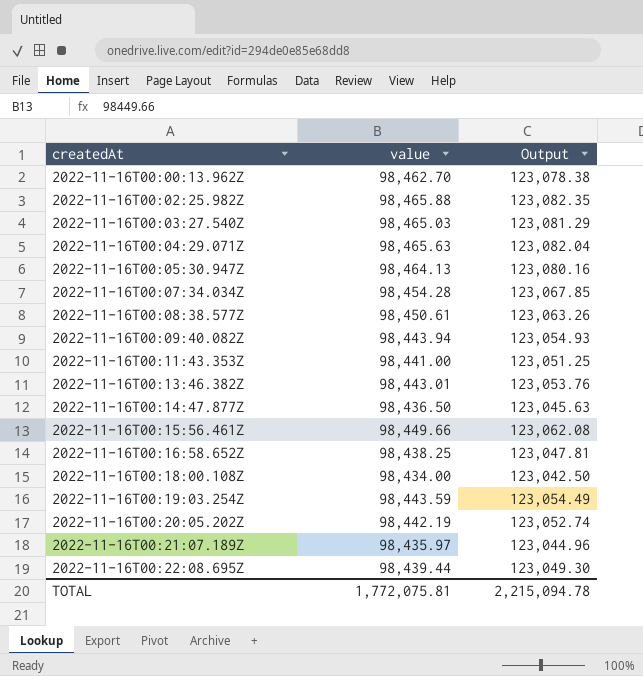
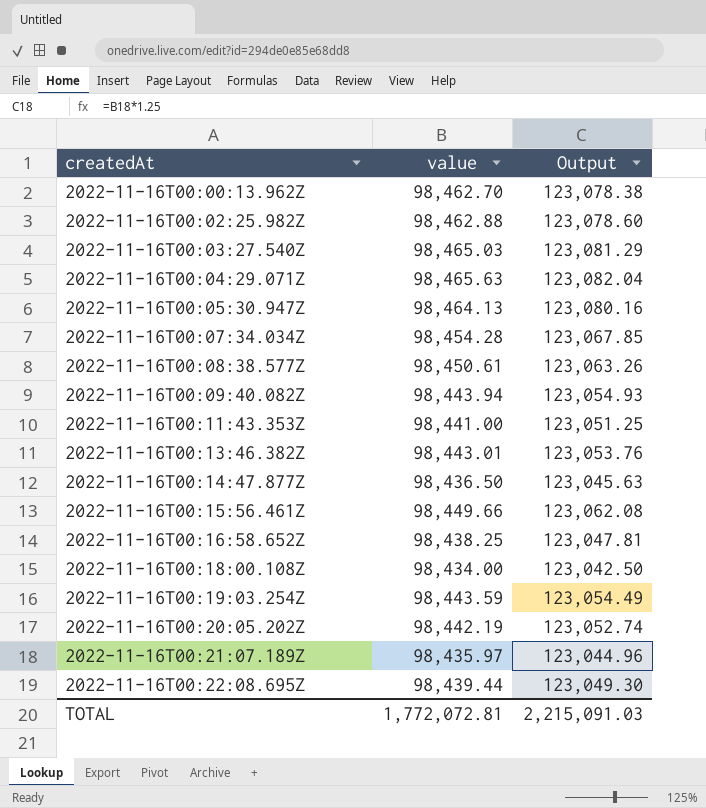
2022-11-16T00:02:25.982Z | value: 98,465.88 -> 98,462.88
2022-11-16T00:02:25.982Z | Output: 123,082.35 -> 123,078.60
TOTAL | value: 1,772,075.81 -> 1,772,072.81
TOTAL | Output: 2,215,094.78 -> 2,215,091.03

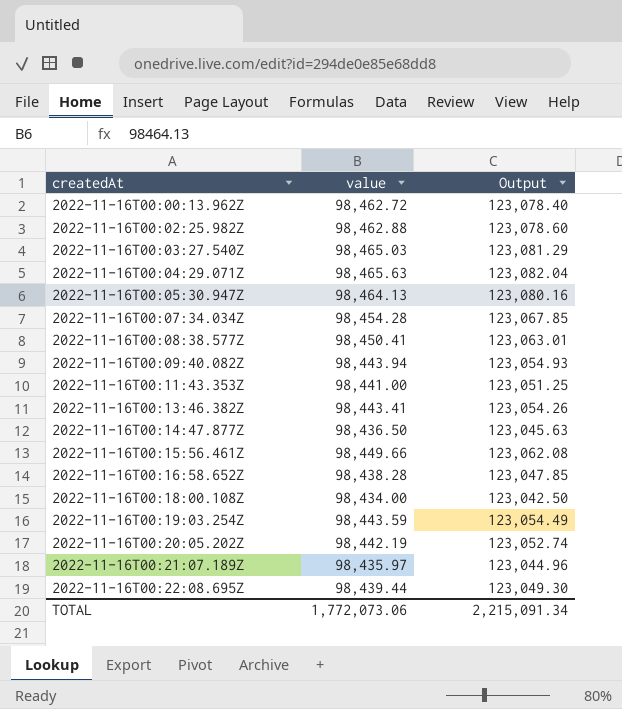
2022-11-16T00:00:13.962Z | value: 98,462.70 -> 98,462.72
2022-11-16T00:00:13.962Z | Output: 123,078.38 -> 123,078.40
2022-11-16T00:08:38.577Z | value: 98,450.61 -> 98,450.41
2022-11-16T00:08:38.577Z | Output: 123,063.26 -> 123,063.01
2022-11-16T00:13:46.382Z | value: 98,443.01 -> 98,443.41
2022-11-16T00:13:46.382Z | Output: 123,053.76 -> 123,054.26
2022-11-16T00:16:58.652Z | value: 98,438.25 -> 98,438.28
2022-11-16T00:16:58.652Z | Output: 123,047.81 -> 123,047.85
TOTAL | value: 1,772,072.81 -> 1,772,073.06
TOTAL | Output: 2,215,091.03 -> 2,215,091.34

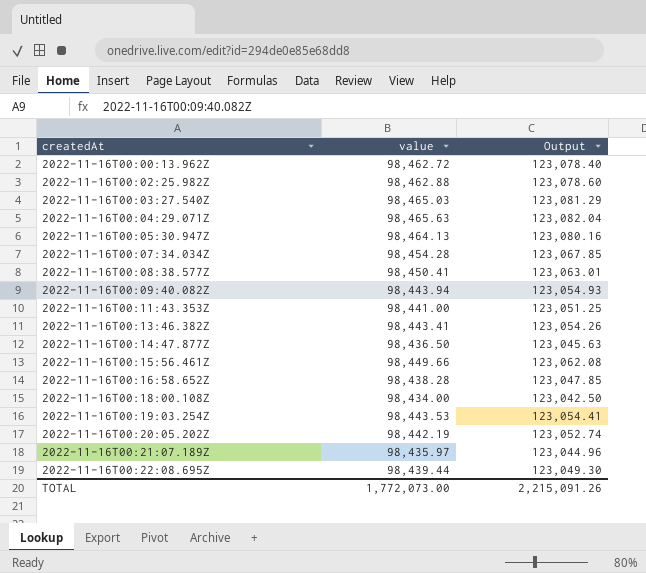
2022-11-16T00:19:03.254Z | value: 98,443.59 -> 98,443.53
2022-11-16T00:19:03.254Z | Output: 123,054.49 -> 123,054.41
TOTAL | value: 1,772,073.06 -> 1,772,073.00
TOTAL | Output: 2,215,091.34 -> 2,215,091.26

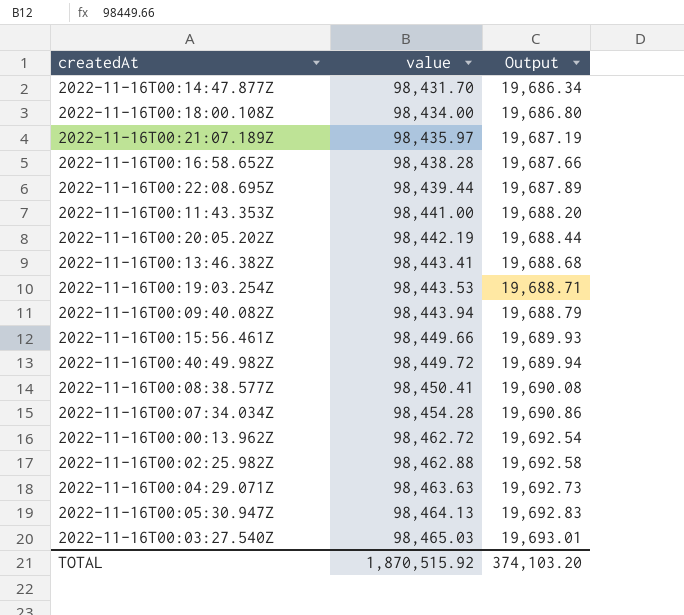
row order: createdAt ascending -> value ascending
column Output | formula: [value] * 1.25 -> [value] * 0.2
2022-11-16T00:14:47.877Z | value: 98,436.50 -> 98,431.70
row 2022-11-16T00:40:49.982Z: none -> 98,449.72 | 19,689.94
2022-11-16T00:04:29.071Z | value: 98,465.63 -> 98,463.63
TOTAL | value: 1,772,073.00 -> 1,870,515.92
TOTAL | Output: 2,215,091.26 -> 374,103.20

